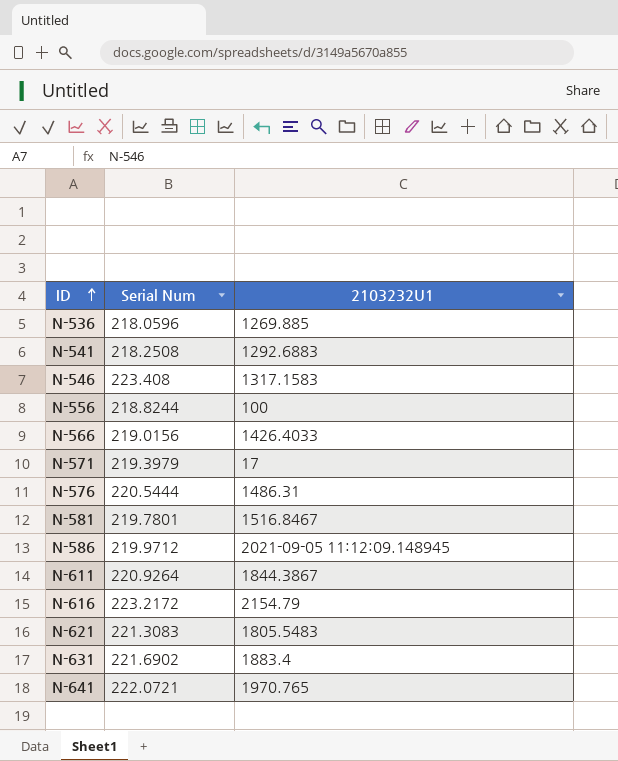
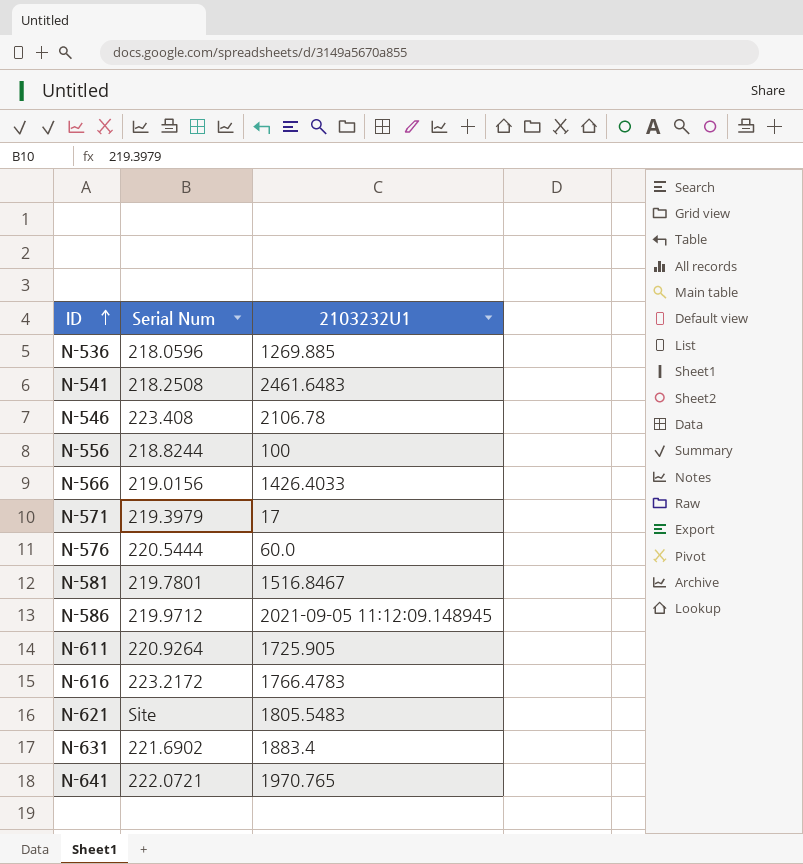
N-541 | 2103232U1: 1292.6883 -> 2461.6483
N-546 | 2103232U1: 1317.1583 -> 2106.78
N-576 | 2103232U1: 1486.31 -> 60.0
N-611 | 2103232U1: 1844.3867 -> 1725.905
N-616 | 2103232U1: 2154.79 -> 1766.4783
N-621 | Serial Num: 221.3083 -> Site

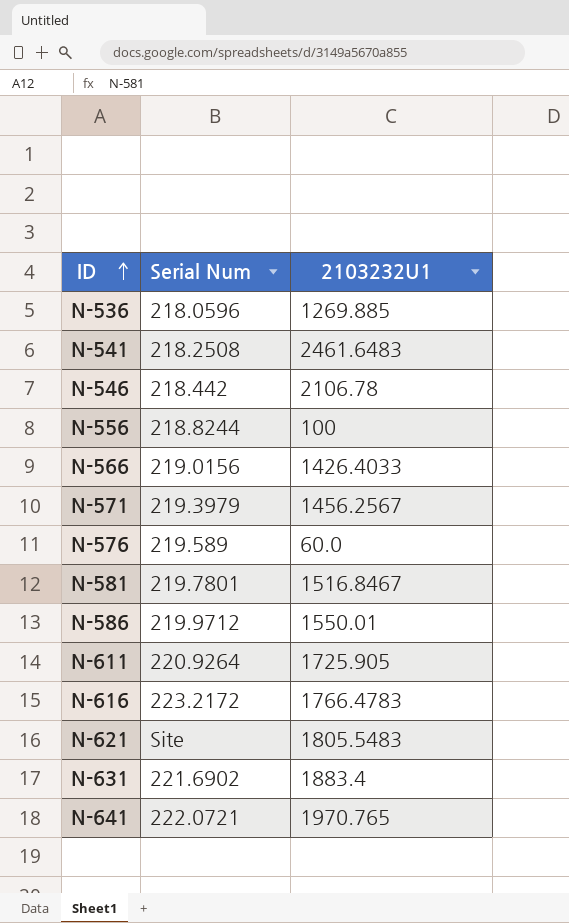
N-546 | Serial Num: 223.408 -> 218.442
N-571 | 2103232U1: 17 -> 1456.2567
N-576 | Serial Num: 220.5444 -> 219.589
N-586 | 2103232U1: 2021-09-05 11:12:09.148945 -> 1550.01

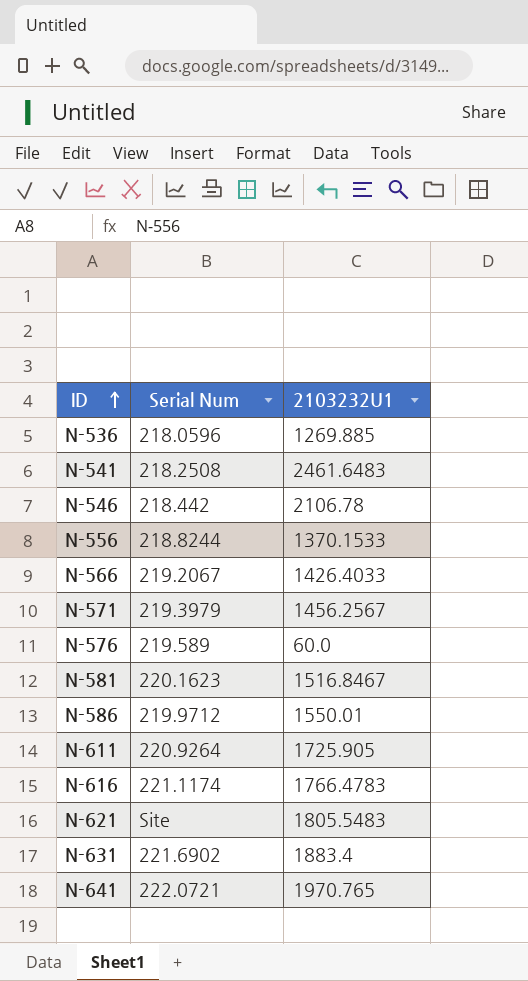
N-556 | 2103232U1: 100 -> 1370.1533
N-566 | Serial Num: 219.0156 -> 219.2067
N-581 | Serial Num: 219.7801 -> 220.1623
N-616 | Serial Num: 223.2172 -> 221.1174

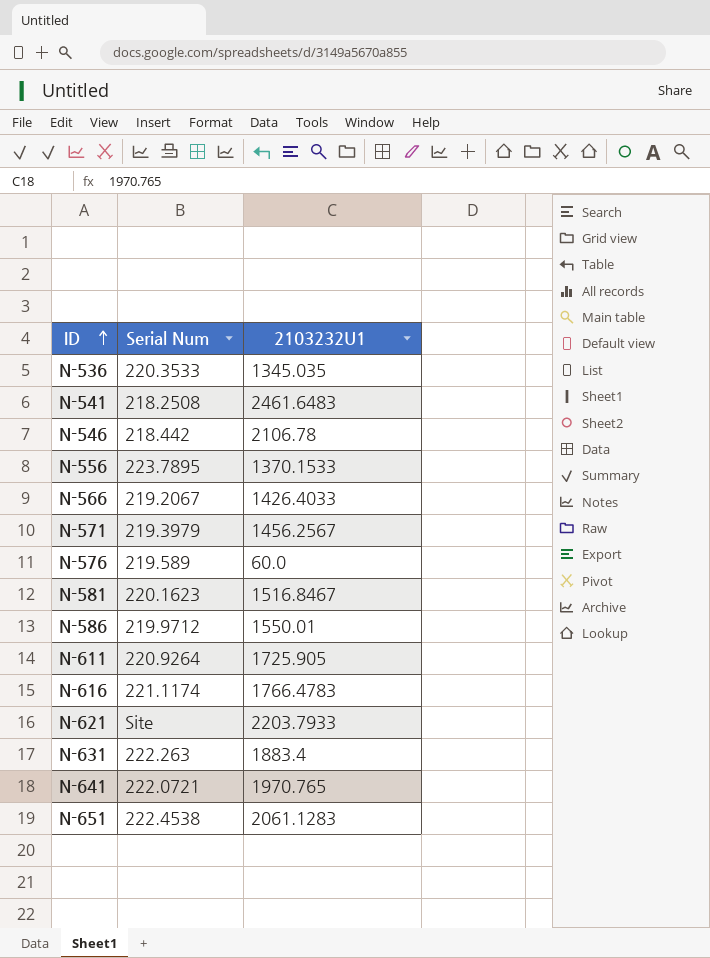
N-536 | Serial Num: 218.0596 -> 220.3533
N-536 | 2103232U1: 1269.885 -> 1345.035
N-556 | Serial Num: 218.8244 -> 223.7895
N-621 | 2103232U1: 1805.5483 -> 2203.7933
N-631 | Serial Num: 221.6902 -> 222.263
row N-651: none -> 222.4538 | 2061.1283

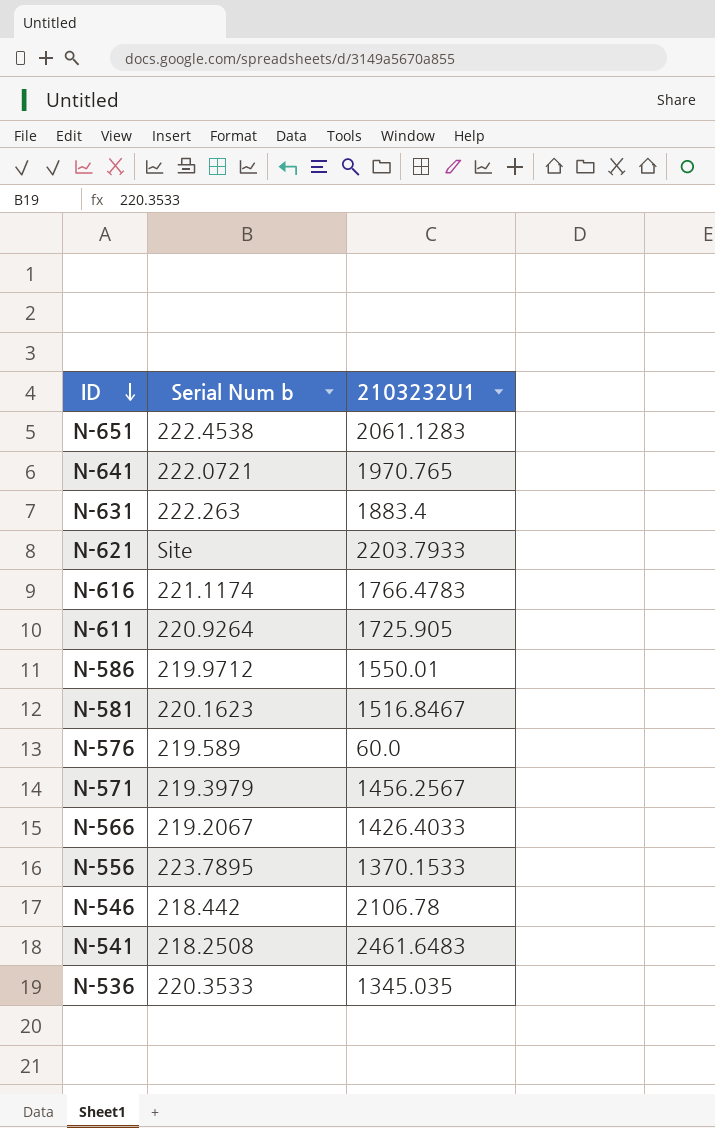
row order: ID ascending -> ID descending
column name: Serial Num -> Serial Num b

